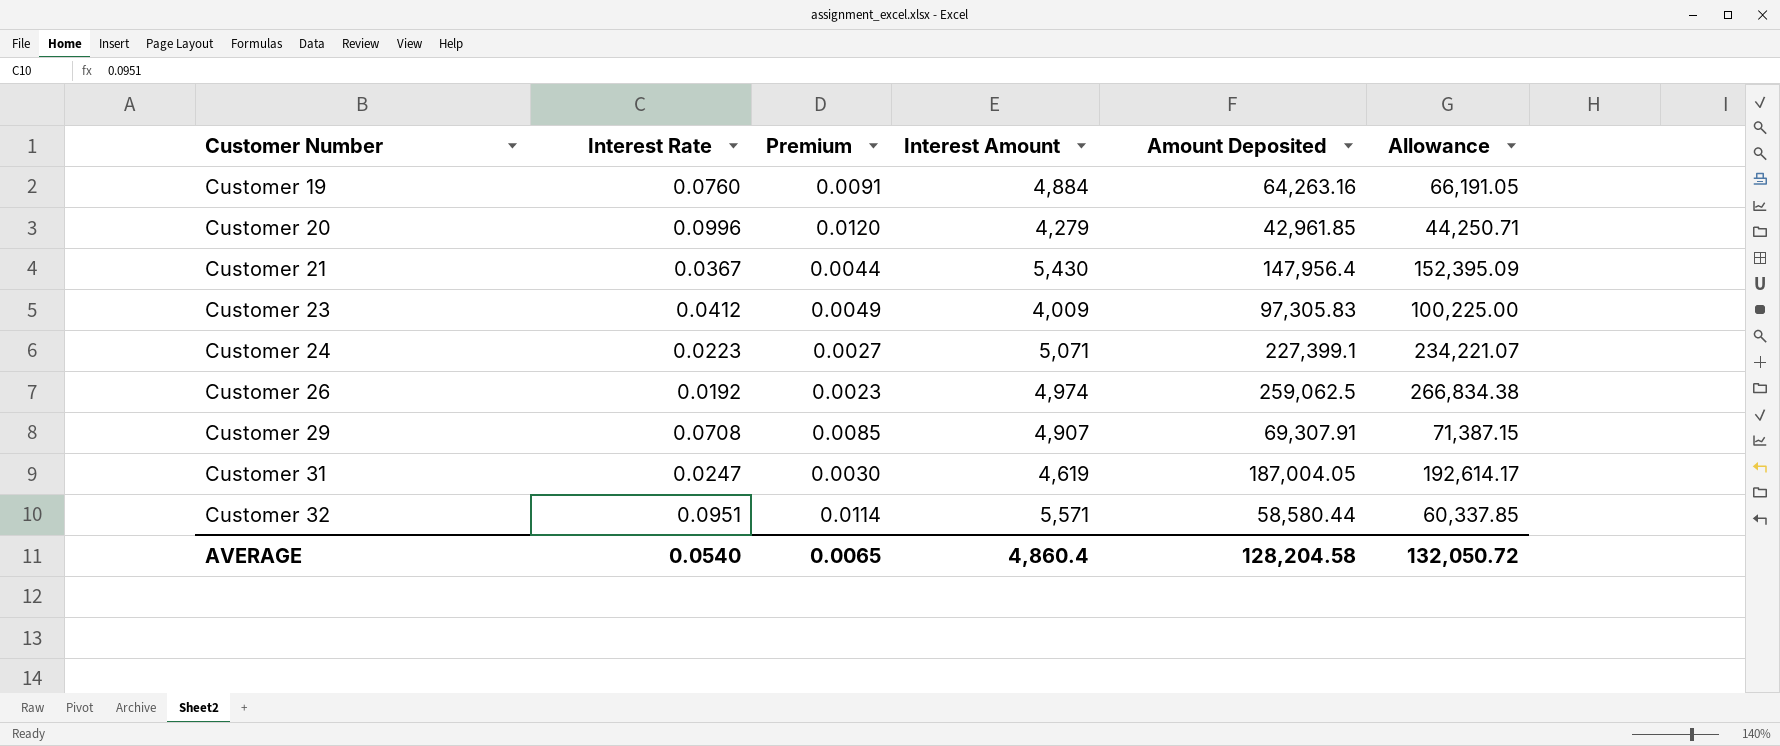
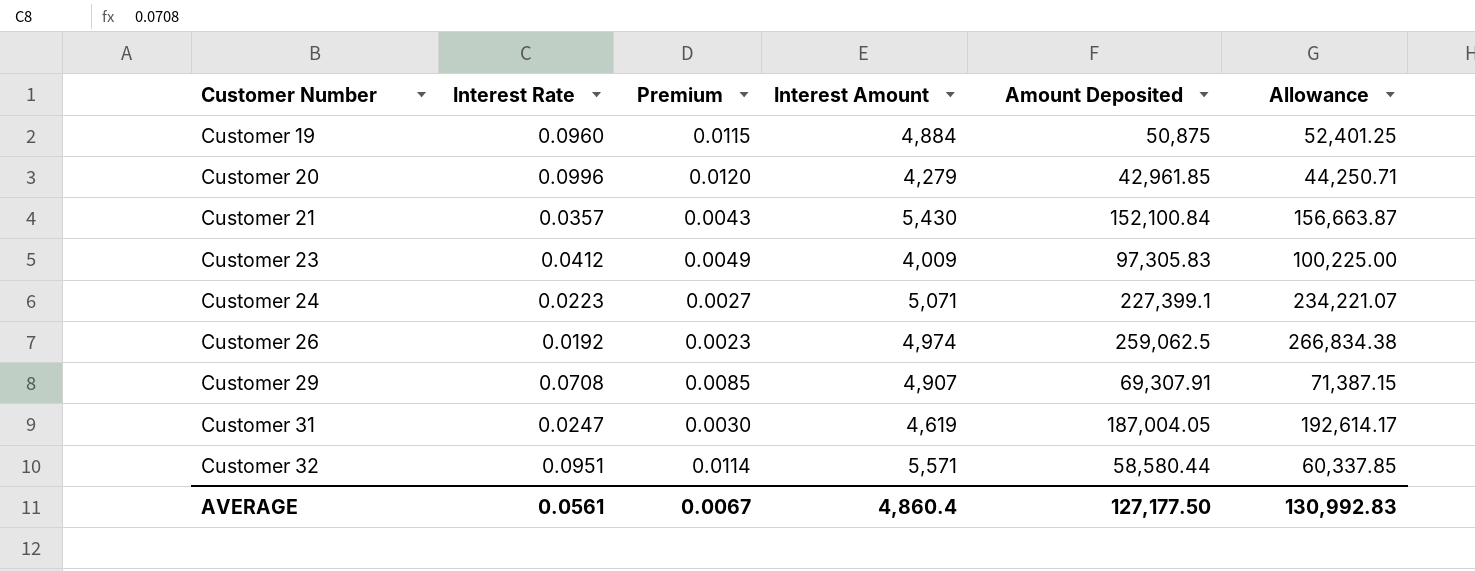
Customer 19 | Interest Rate: 0.0760 -> 0.0960
Customer 19 | Premium: 0.0091 -> 0.0115
Customer 19 | Amount Deposited: 64,263.16 -> 50,875
Customer 19 | Allowance: 66,191.05 -> 52,401.25
Customer 21 | Interest Rate: 0.0367 -> 0.0357
Customer 21 | Premium: 0.0044 -> 0.0043
Customer 21 | Amount Deposited: 147,956.4 -> 152,100.84
Customer 21 | Allowance: 152,395.09 -> 156,663.87
AVERAGE | Interest Rate: 0.0540 -> 0.0561
AVERAGE | Premium: 0.0065 -> 0.0067
AVERAGE | Amount Deposited: 128,204.58 -> 127,177.50
AVERAGE | Allowance: 132,050.72 -> 130,992.83

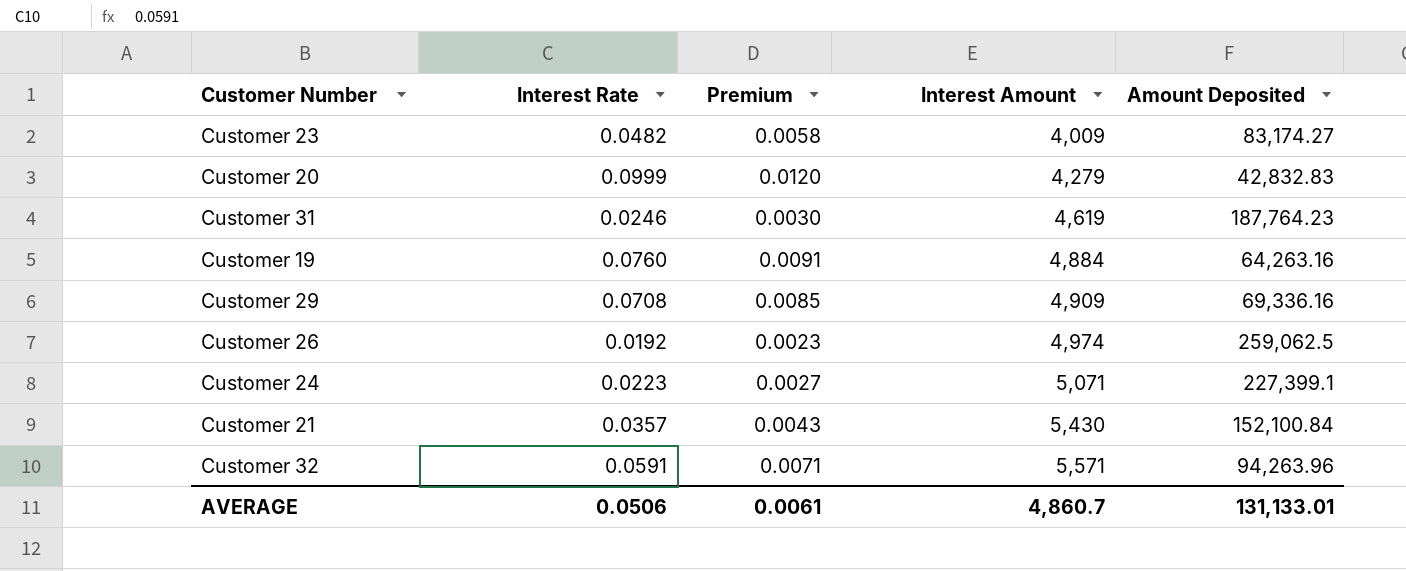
row order: Customer Number ascending -> Interest Amount ascending
column Allowance | formula: [Amount Deposited] * 1.03 -> none
Customer 23 | Interest Rate: 0.0412 -> 0.0482
Customer 23 | Premium: 0.0049 -> 0.0058
Customer 23 | Amount Deposited: 97,305.83 -> 83,174.27
Customer 20 | Interest Rate: 0.0996 -> 0.0999
Customer 20 | Amount Deposited: 42,961.85 -> 42,832.83
Customer 31 | Interest Rate: 0.0247 -> 0.0246
Customer 31 | Amount Deposited: 187,004.05 -> 187,764.23
Customer 19 | Interest Rate: 0.0960 -> 0.0760
Customer 19 | Premium: 0.0115 -> 0.0091
Customer 19 | Amount Deposited: 50,875 -> 64,263.16
Customer 29 | Interest Amount: 4,907 -> 4,909
Customer 29 | Amount Deposited: 69,307.91 -> 69,336.16
Customer 32 | Interest Rate: 0.0951 -> 0.0591
Customer 32 | Premium: 0.0114 -> 0.0071
Customer 32 | Amount Deposited: 58,580.44 -> 94,263.96
AVERAGE | Interest Rate: 0.0561 -> 0.0506
AVERAGE | Premium: 0.0067 -> 0.0061
AVERAGE | Interest Amount: 4,860.4 -> 4,860.7
AVERAGE | Amount Deposited: 127,177.50 -> 131,133.01

